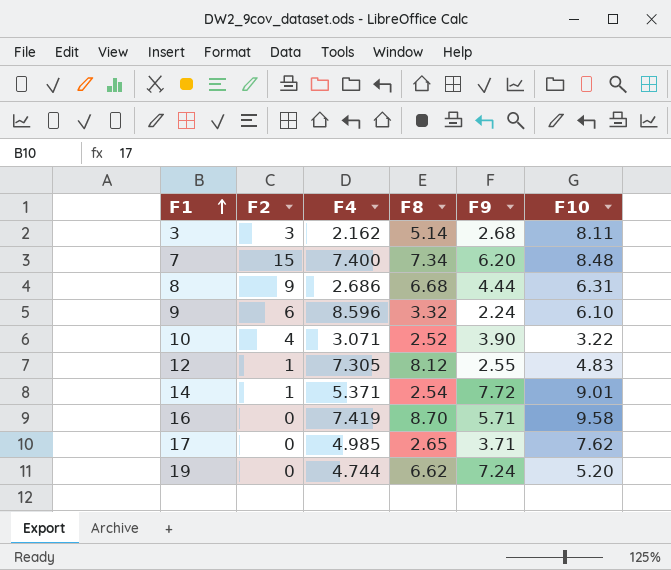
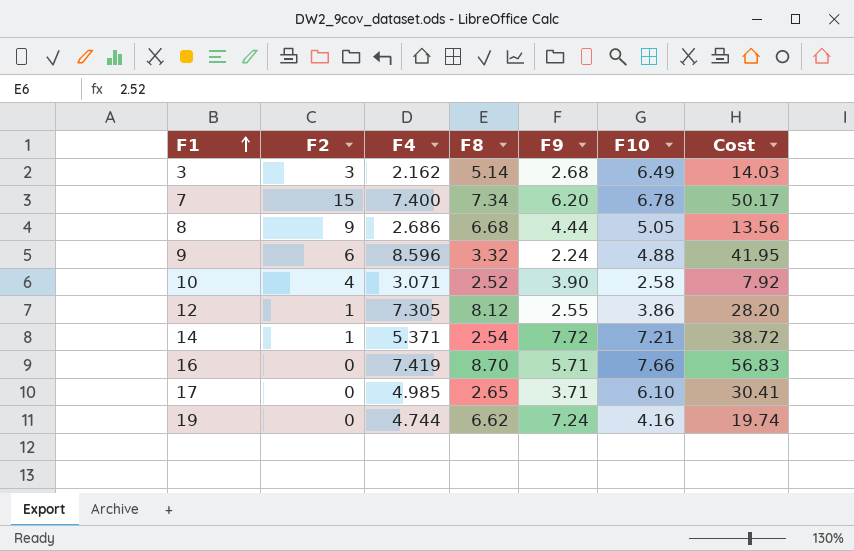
column Cost | formula: none -> [F4] * [F10]
3 | F10: 8.11 -> 6.49
7 | F10: 8.48 -> 6.78
8 | F10: 6.31 -> 5.05
9 | F10: 6.10 -> 4.88
10 | F10: 3.22 -> 2.58
12 | F10: 4.83 -> 3.86
14 | F10: 9.01 -> 7.21
16 | F10: 9.58 -> 7.66
17 | F10: 7.62 -> 6.10
19 | F10: 5.20 -> 4.16

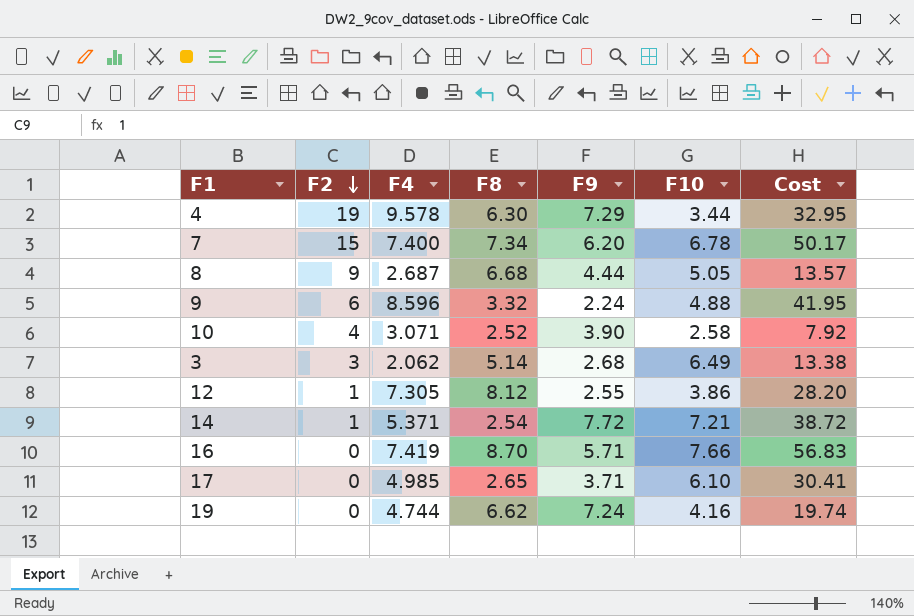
row order: F1 ascending -> F2 descending
row 4: none -> 19 | 9.578 | 6.30 | 7.29 | 3.44 | 32.95
8 | F4: 2.686 -> 2.687
8 | Cost: 13.56 -> 13.57
3 | F4: 2.162 -> 2.062
3 | Cost: 14.03 -> 13.38

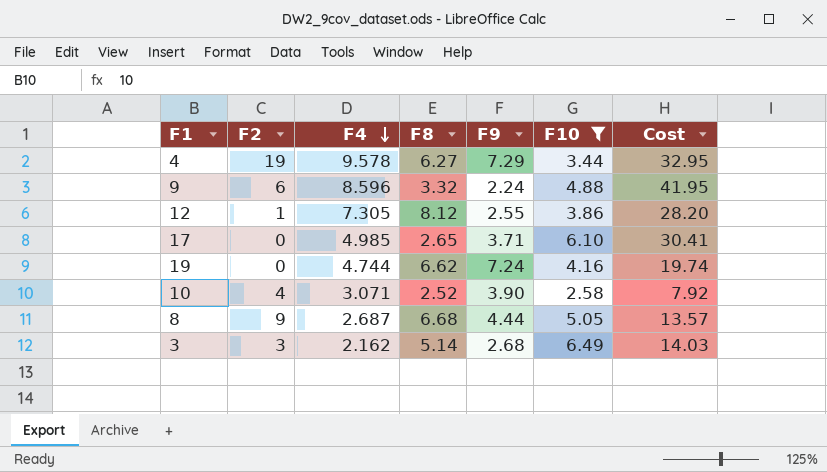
filter: none -> F10 <= 6.49
row order: F2 descending -> F4 descending
4 | F8: 6.30 -> 6.27
3 | F4: 2.062 -> 2.162
3 | Cost: 13.38 -> 14.03

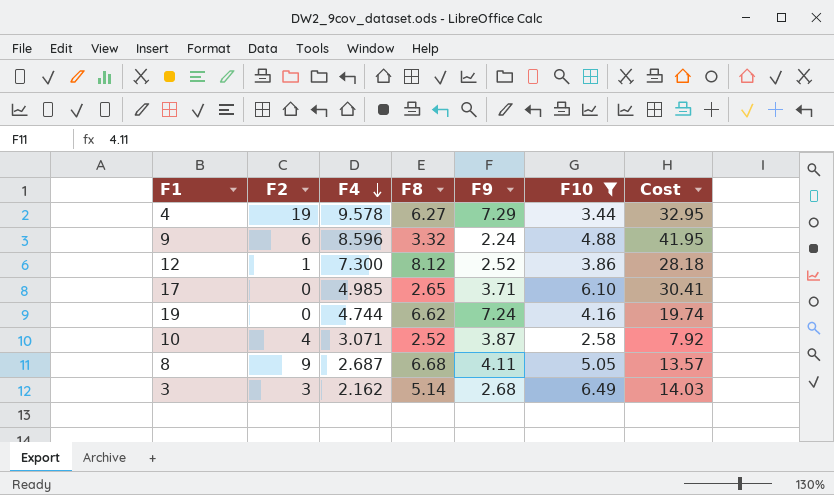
12 | F4: 7.305 -> 7.300
12 | F9: 2.55 -> 2.52
12 | Cost: 28.20 -> 28.18
10 | F9: 3.90 -> 3.87
8 | F9: 4.44 -> 4.11

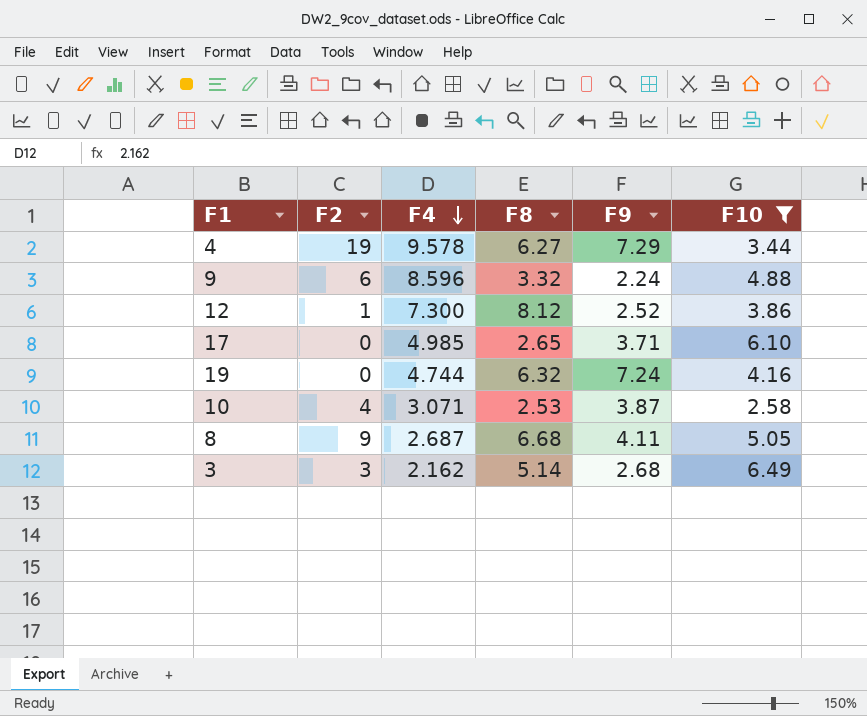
column Cost | formula: [F4] * [F10] -> none
19 | F8: 6.62 -> 6.32
10 | F8: 2.52 -> 2.53

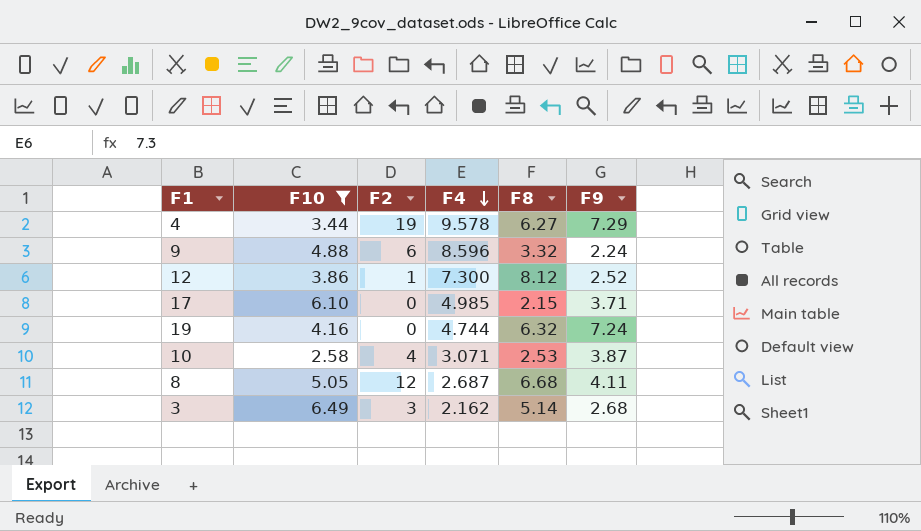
column F10 | position: 6 -> 2
17 | F8: 2.65 -> 2.15
8 | F2: 9 -> 12

